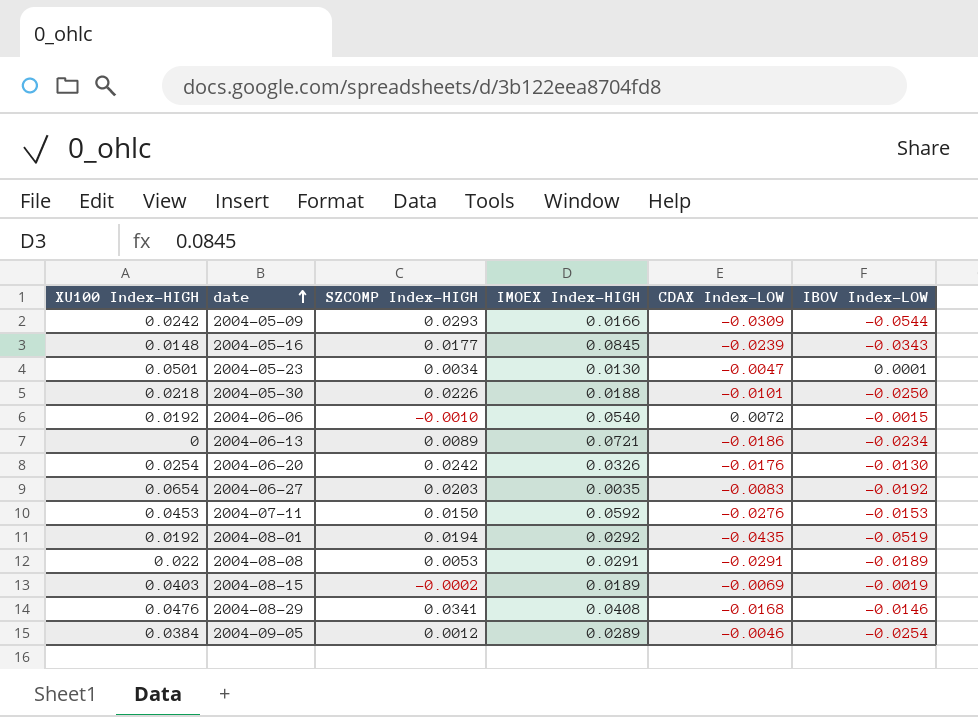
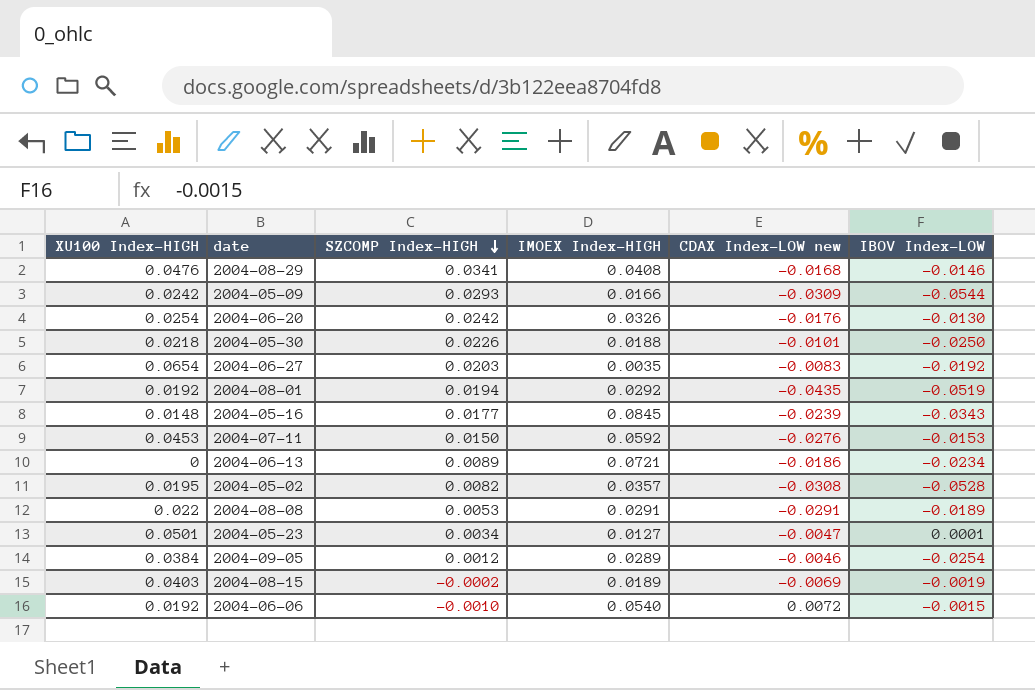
row order: date ascending -> SZCOMP Index-HIGH descending
column name: CDAX Index-LOW -> CDAX Index-LOW new
row 2004-05-02: none -> 0.0195 | 0.0082 | 0.0357 | -0.0308 | -0.0528
2004-05-23 | IMOEX Index-HIGH: 0.0130 -> 0.0127

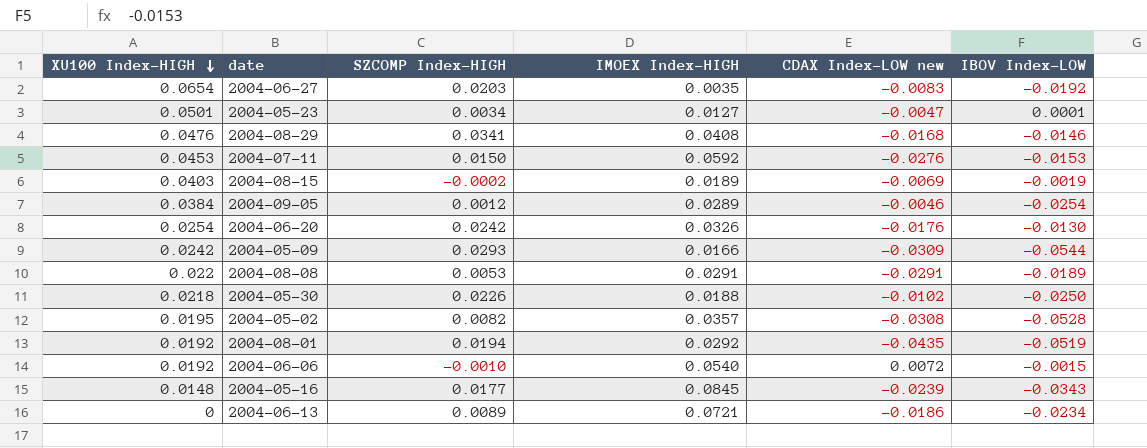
row order: SZCOMP Index-HIGH descending -> XU100 Index-HIGH descending
2004-05-30 | CDAX Index-LOW new: -0.0101 -> -0.0102

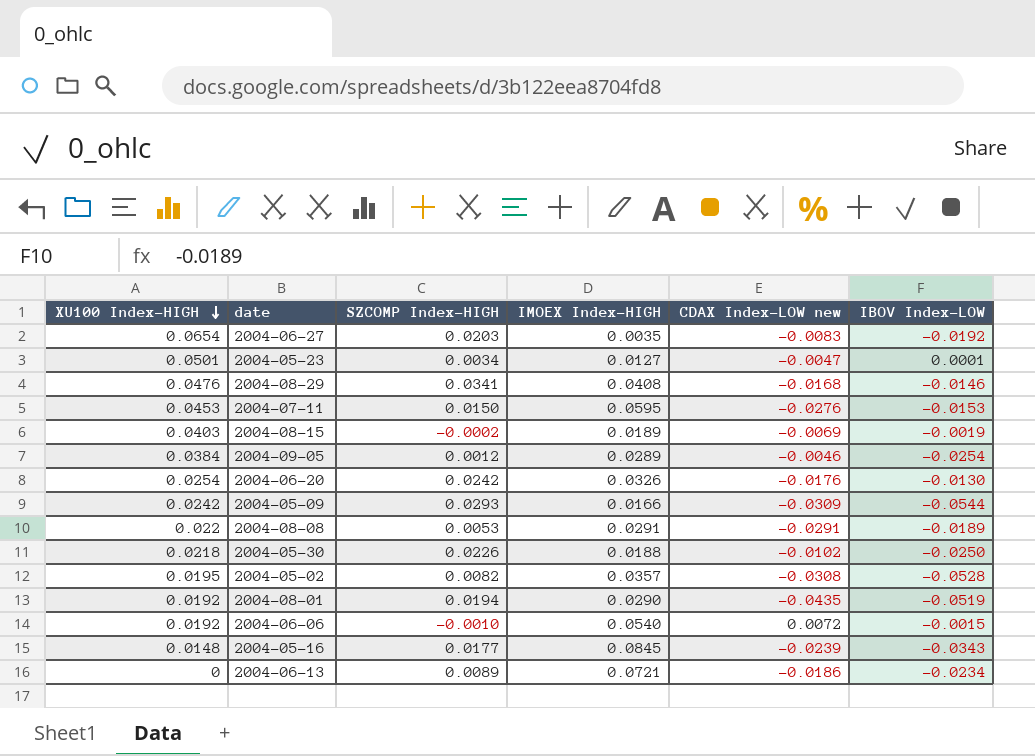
2004-07-11 | IMOEX Index-HIGH: 0.0592 -> 0.0595
2004-08-01 | IMOEX Index-HIGH: 0.0292 -> 0.0290

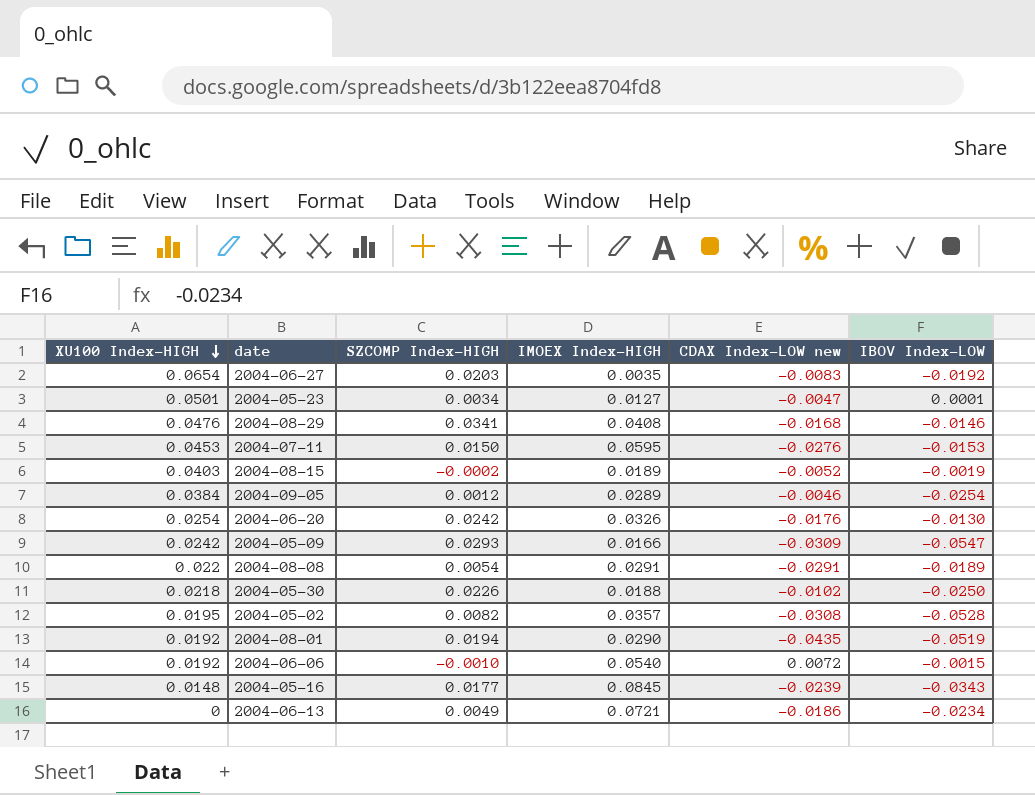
2004-08-15 | CDAX Index-LOW new: -0.0069 -> -0.0052
2004-05-09 | IBOV Index-LOW: -0.0544 -> -0.0547
2004-08-08 | SZCOMP Index-HIGH: 0.0053 -> 0.0054
2004-06-13 | SZCOMP Index-HIGH: 0.0089 -> 0.0049

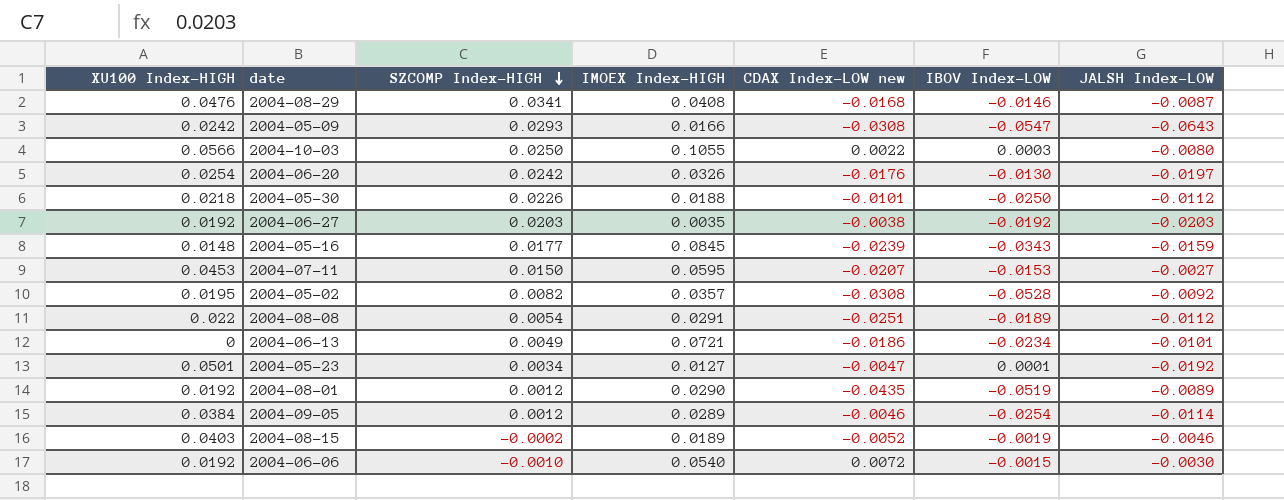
row order: XU100 Index-HIGH descending -> SZCOMP Index-HIGH descending
column JALSH Index-LOW | position: none -> 7
2004-05-09 | CDAX Index-LOW new: -0.0309 -> -0.0308
row 2004-10-03: none -> 0.0566 | 0.0250 | 0.1055 | 0.0022 | 0.0003 | -0.0080
2004-05-30 | CDAX Index-LOW new: -0.0102 -> -0.0101
2004-06-27 | XU100 Index-HIGH: 0.0654 -> 0.0192
2004-06-27 | CDAX Index-LOW new: -0.0083 -> -0.0038
2004-07-11 | CDAX Index-LOW new: -0.0276 -> -0.0207
2004-08-08 | CDAX Index-LOW new: -0.0291 -> -0.0251
2004-08-01 | SZCOMP Index-HIGH: 0.0194 -> 0.0012

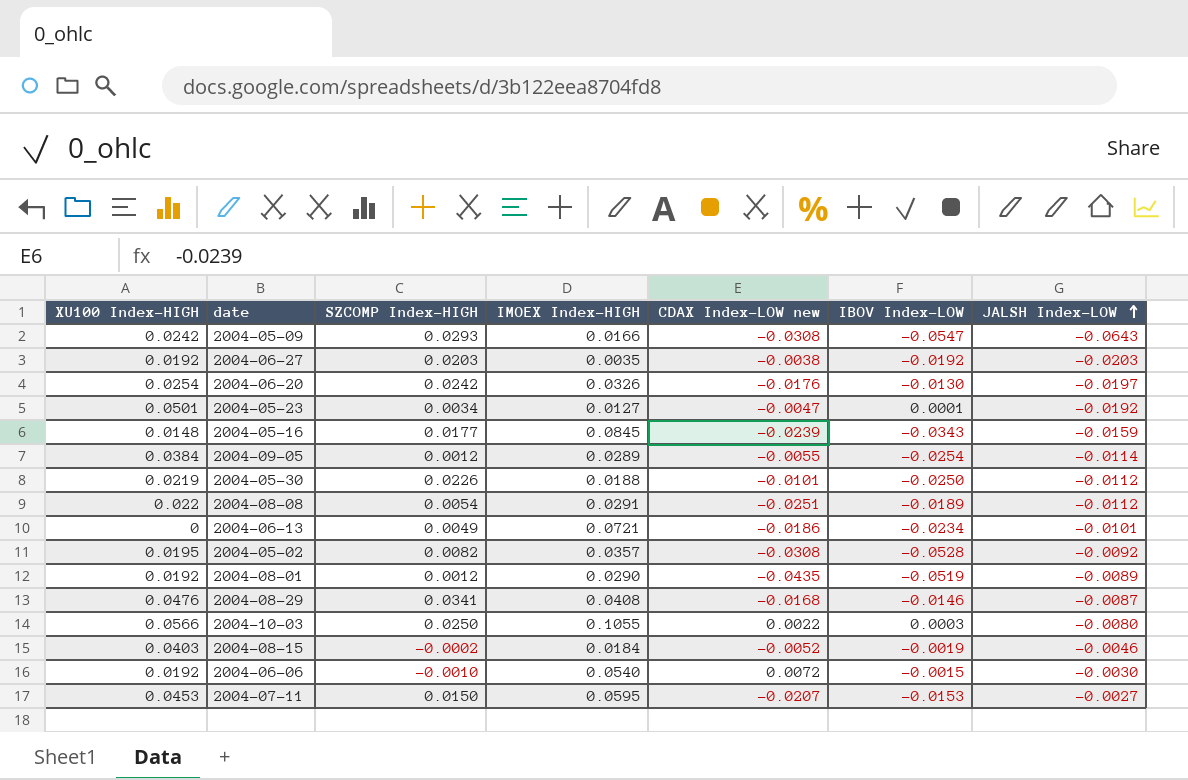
row order: SZCOMP Index-HIGH descending -> JALSH Index-LOW ascending
2004-09-05 | CDAX Index-LOW new: -0.0046 -> -0.0055
2004-05-30 | XU100 Index-HIGH: 0.0218 -> 0.0219
2004-08-15 | IMOEX Index-HIGH: 0.0189 -> 0.0184

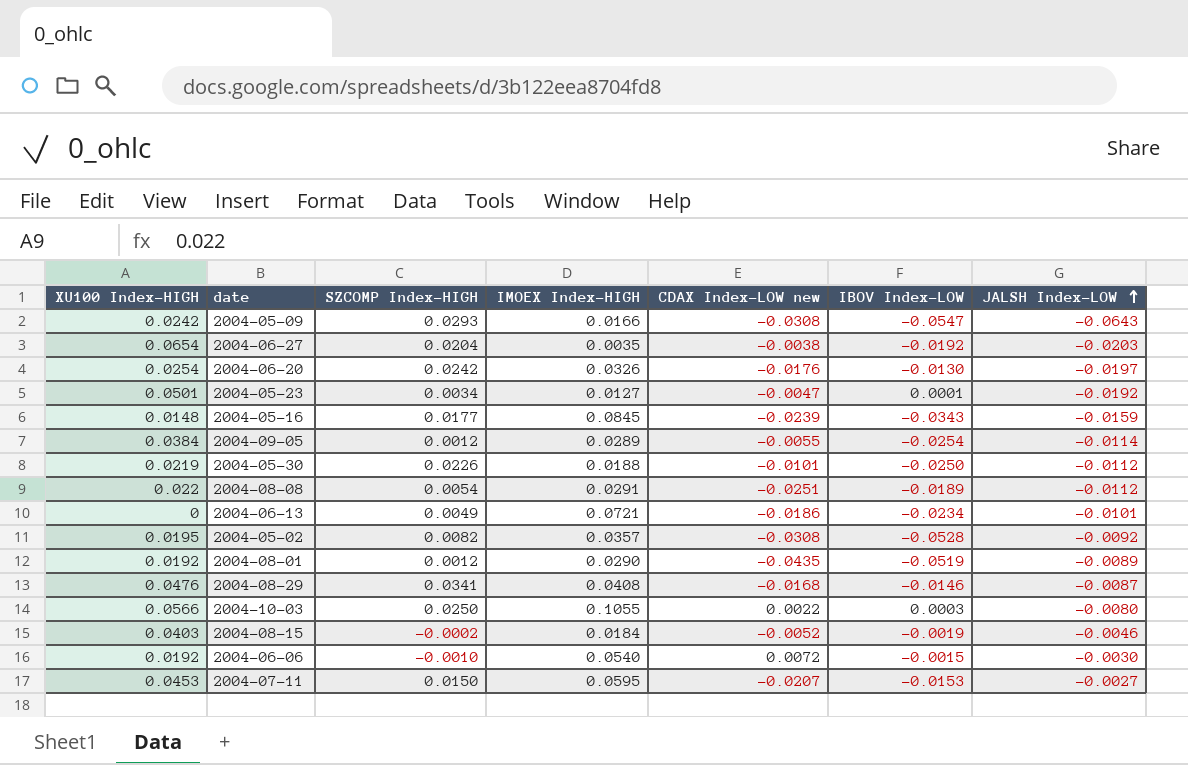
2004-06-27 | XU100 Index-HIGH: 0.0192 -> 0.0654
2004-06-27 | SZCOMP Index-HIGH: 0.0203 -> 0.0204

